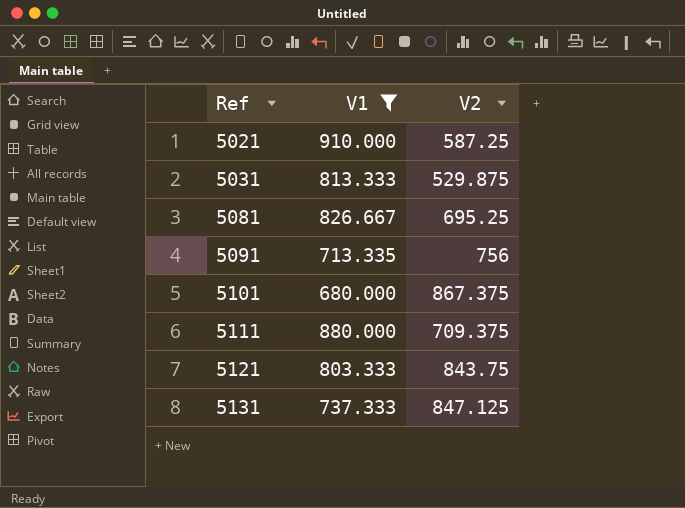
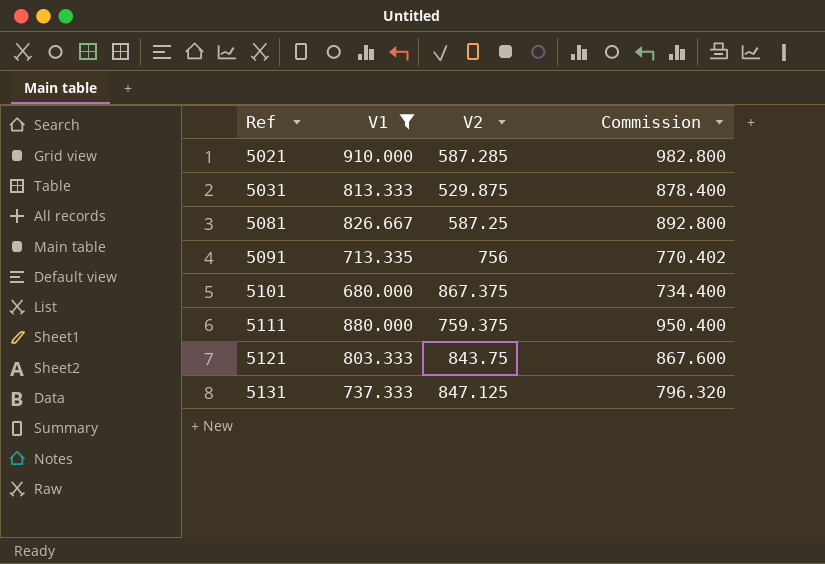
column Commission | formula: none -> [V1] * 1.08
5021 | V2: 587.25 -> 587.285
5081 | V2: 695.25 -> 587.25
5111 | V2: 709.375 -> 759.375

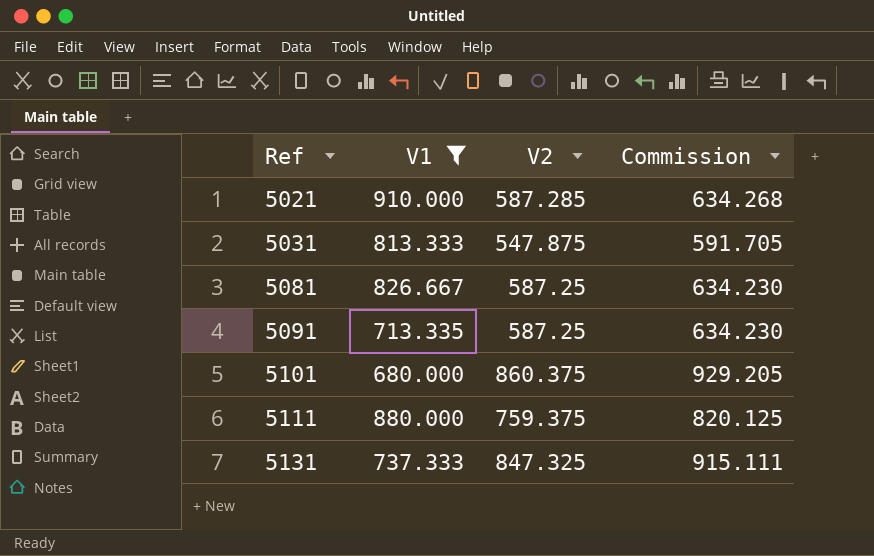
column Commission | formula: [V1] * 1.08 -> [V2] * 1.08
row 5121: 803.333 | 843.75 | 867.600 -> none
5031 | V2: 529.875 -> 547.875
5091 | V2: 756 -> 587.25
5101 | V2: 867.375 -> 860.375
5131 | V2: 847.125 -> 847.325

